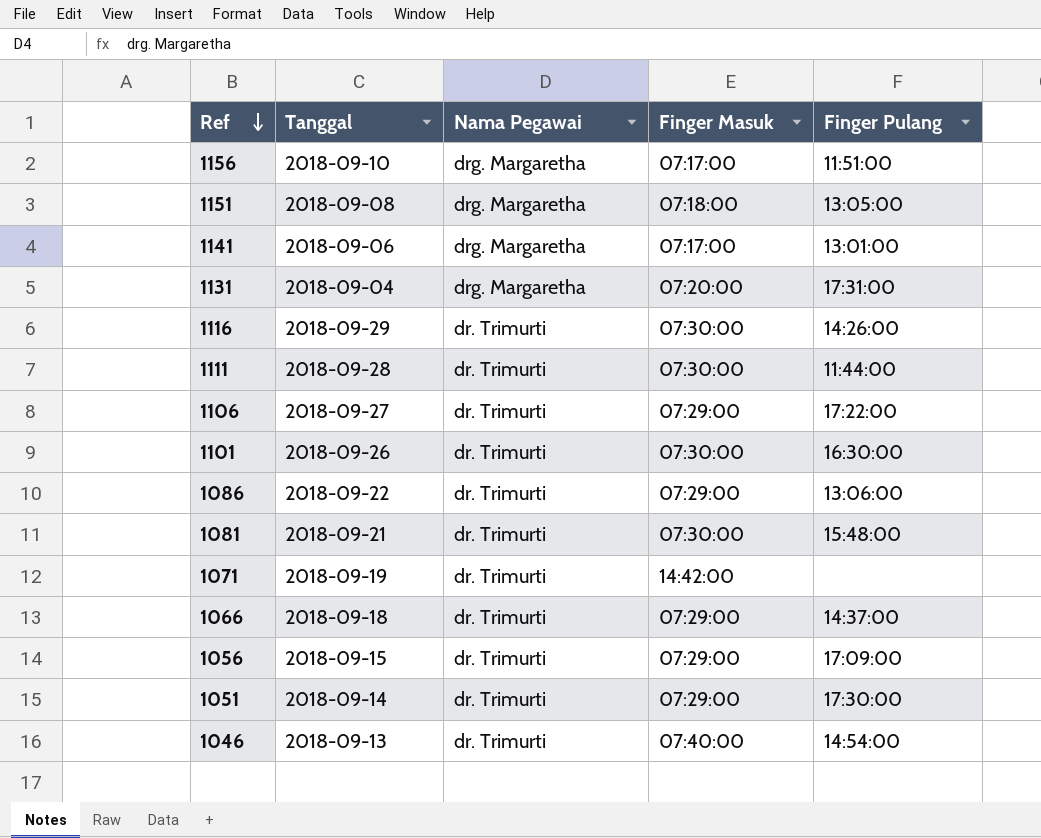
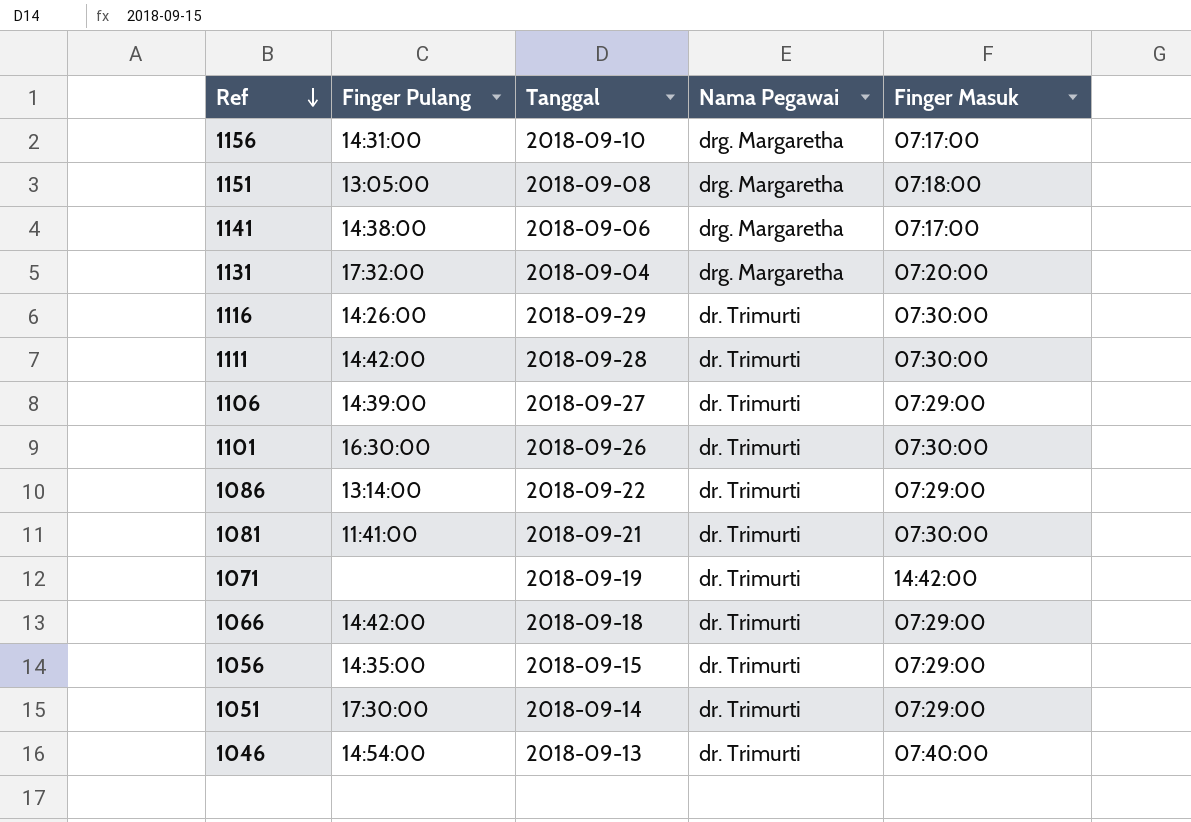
column Finger Pulang | position: 5 -> 2
1156 | Finger Pulang: 11:51:00 -> 14:31:00
1141 | Finger Pulang: 13:01:00 -> 14:38:00
1131 | Finger Pulang: 17:31:00 -> 17:32:00
1111 | Finger Pulang: 11:44:00 -> 14:42:00
1106 | Finger Pulang: 17:22:00 -> 14:39:00
1086 | Finger Pulang: 13:06:00 -> 13:14:00
1081 | Finger Pulang: 15:48:00 -> 11:41:00
1066 | Finger Pulang: 14:37:00 -> 14:42:00
1056 | Finger Pulang: 17:09:00 -> 14:35:00

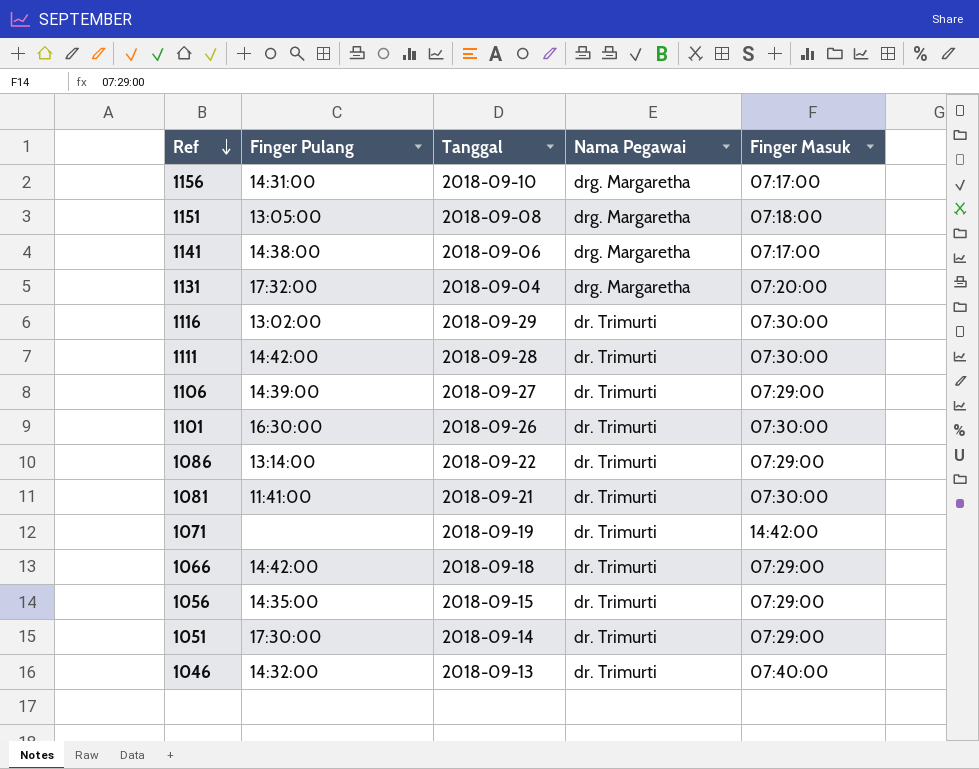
1116 | Finger Pulang: 14:26:00 -> 13:02:00
1046 | Finger Pulang: 14:54:00 -> 14:32:00

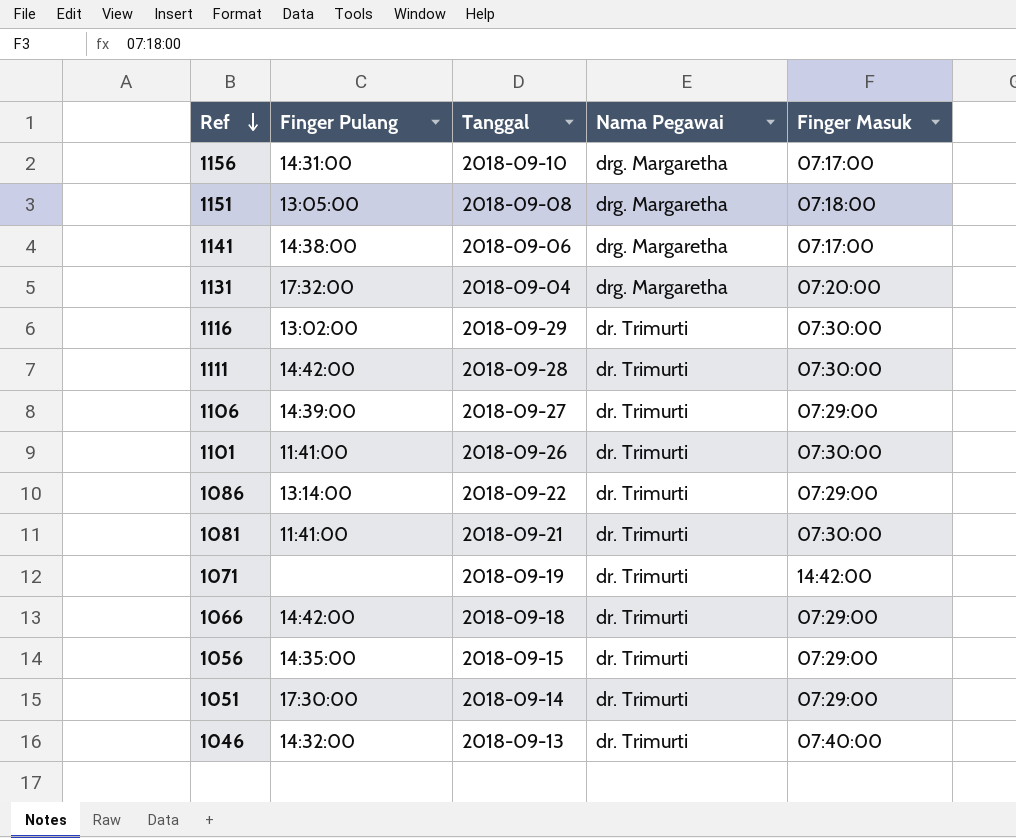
1101 | Finger Pulang: 16:30:00 -> 11:41:00

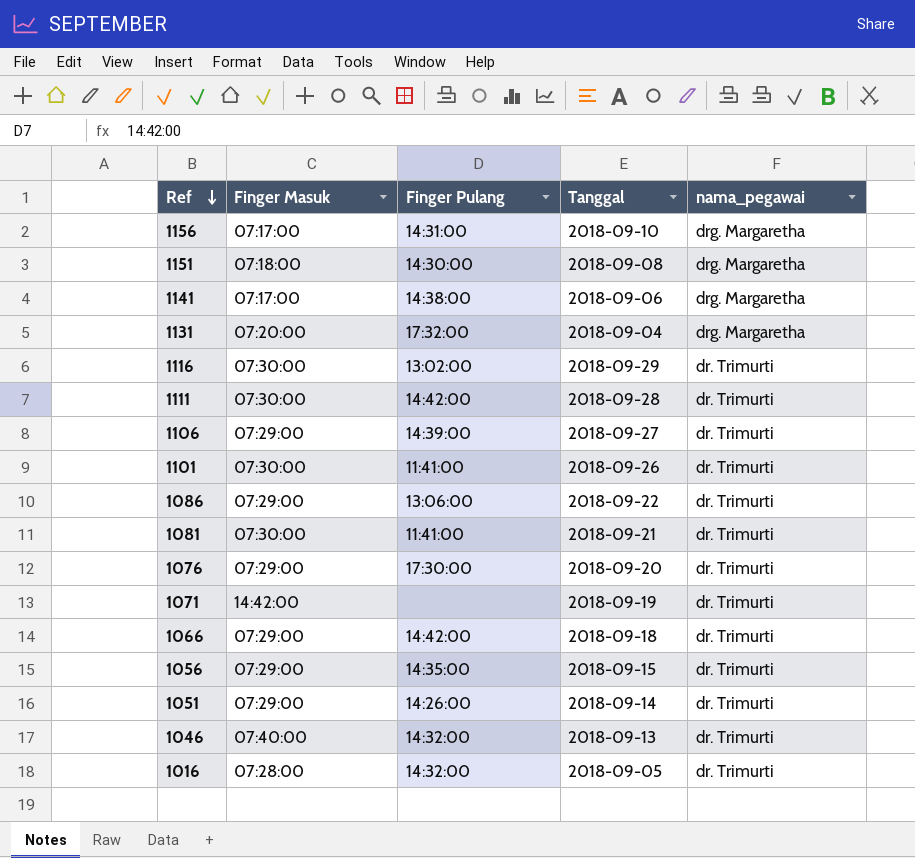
column Finger Masuk | position: 5 -> 2
column name: Nama Pegawai -> nama_pegawai
1151 | Finger Pulang: 13:05:00 -> 14:30:00
1086 | Finger Pulang: 13:14:00 -> 13:06:00
row 1076: none -> 07:29:00 | 17:30:00 | 2018-09-20 | dr. Trimurti
1051 | Finger Pulang: 17:30:00 -> 14:26:00
row 1016: none -> 07:28:00 | 14:32:00 | 2018-09-05 | dr. Trimurti

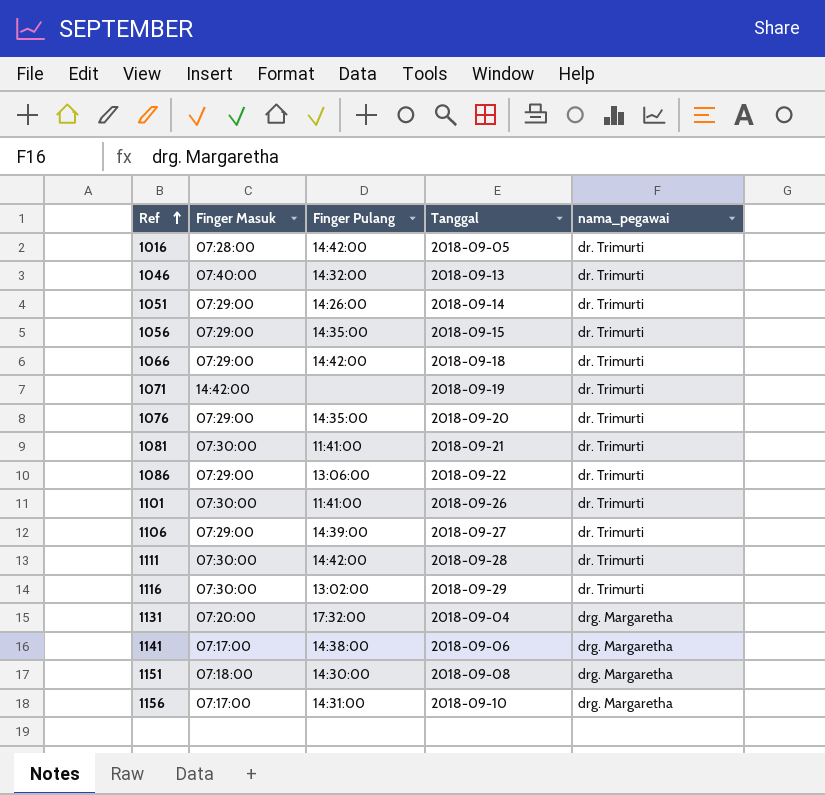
row order: Ref descending -> Ref ascending
1016 | Finger Pulang: 14:32:00 -> 14:42:00
1076 | Finger Pulang: 17:30:00 -> 14:35:00

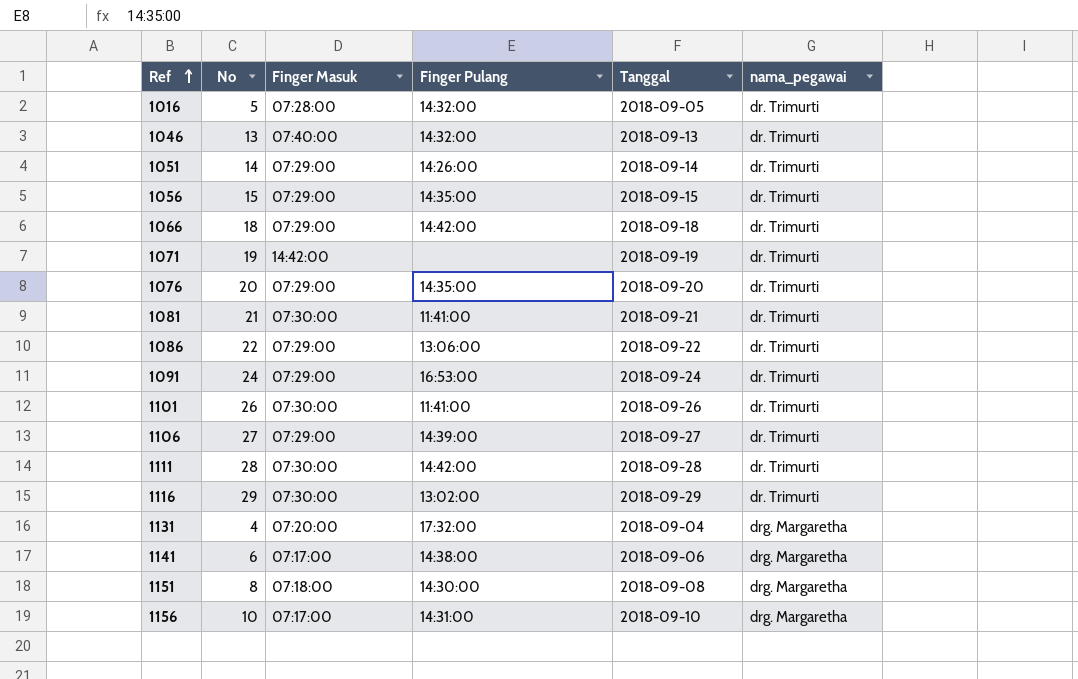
column No | position: none -> 2
1016 | Finger Pulang: 14:42:00 -> 14:32:00
row 1091: none -> 24 | 07:29:00 | 16:53:00 | 2018-09-24 | dr. Trimurti

